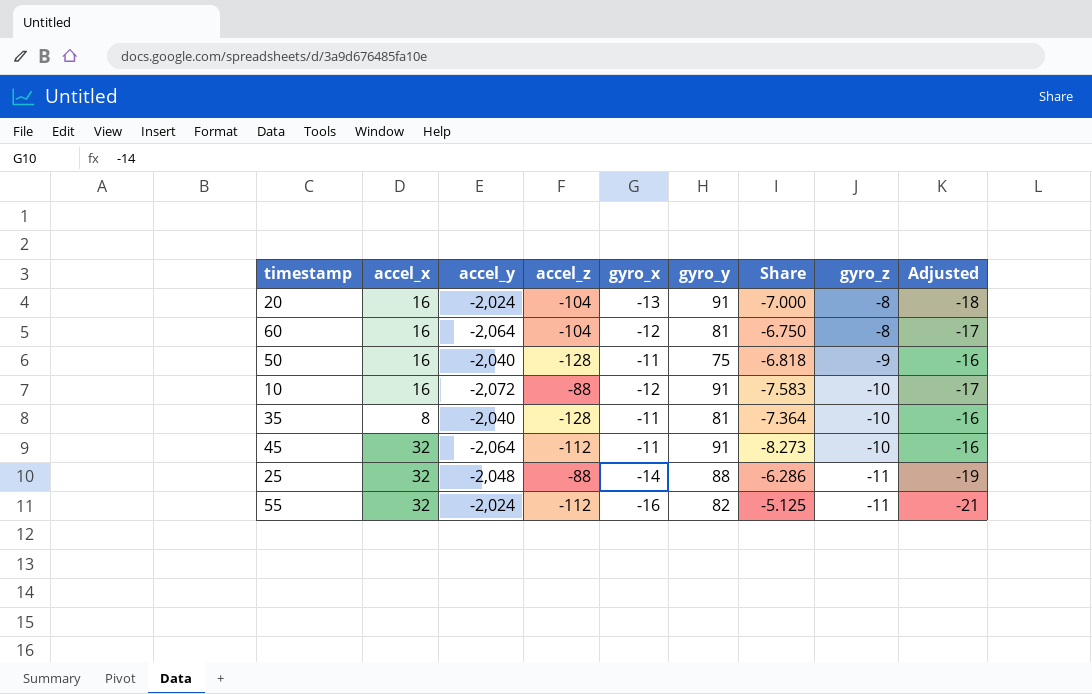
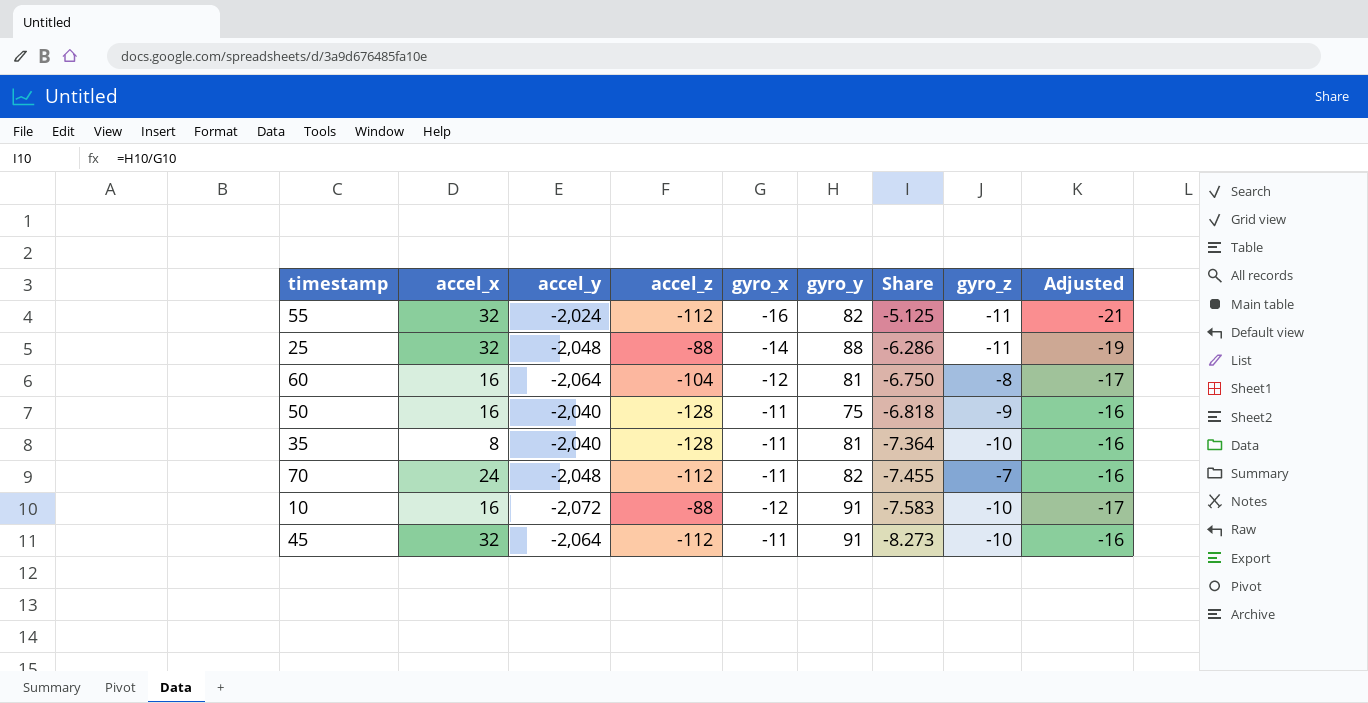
row order: gyro_z descending -> Share descending
row 20: 16 | -2,024 | -104 | -13 | 91 | -7.000 | -8 | -18 -> none
row 70: none -> 24 | -2,048 | -112 | -11 | 82 | -7.455 | -7 | -16

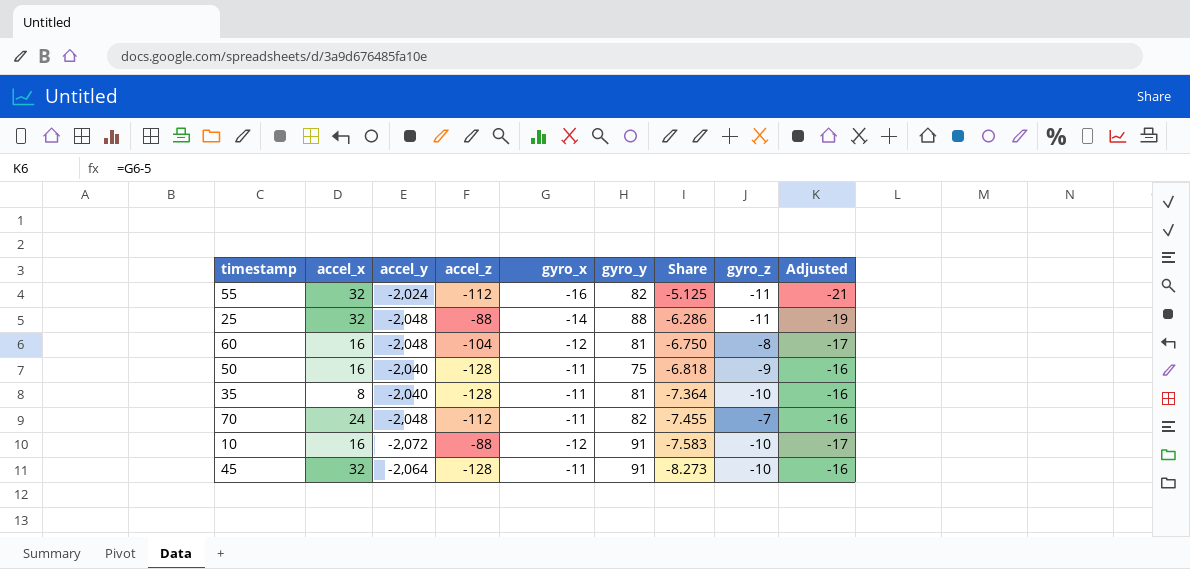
60 | accel_y: -2,064 -> -2,048
45 | accel_z: -112 -> -128

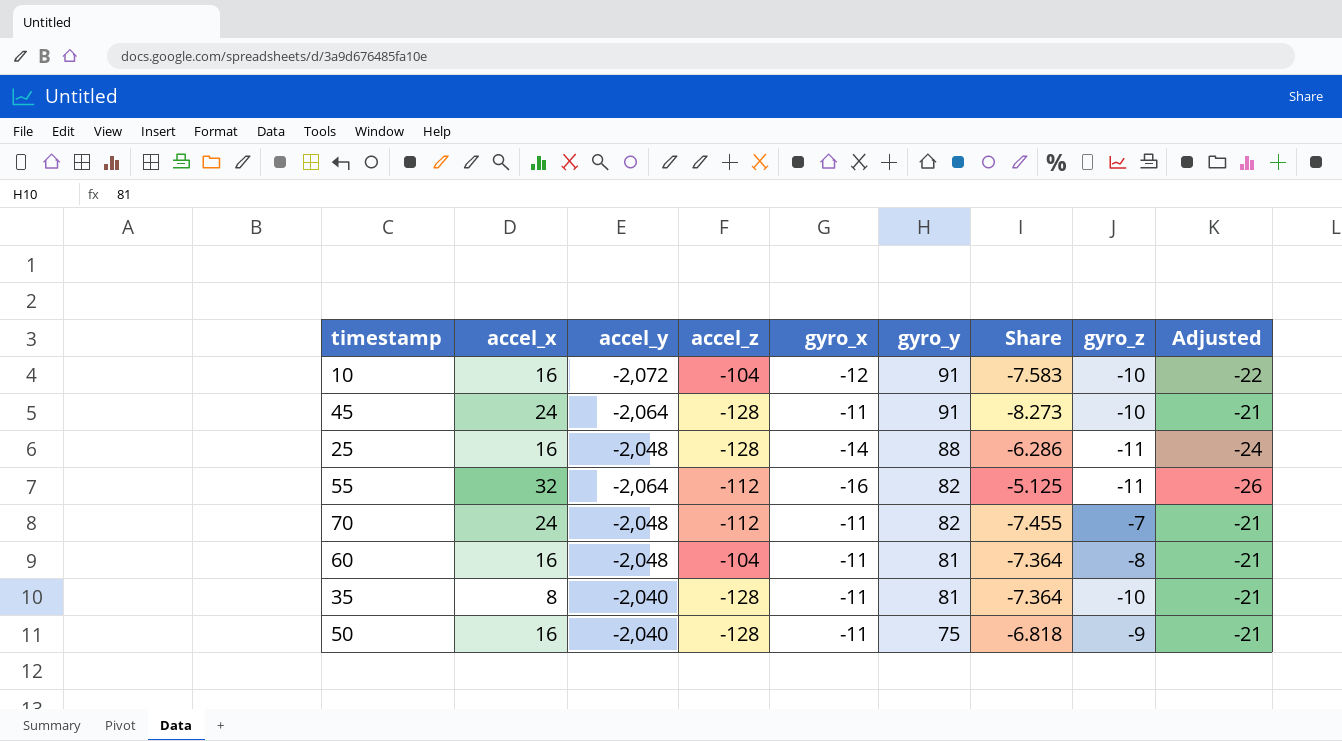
row order: Share descending -> gyro_y descending
column Adjusted | formula: [gyro_x] - 5 -> [gyro_x] - 10
10 | accel_z: -88 -> -104
45 | accel_x: 32 -> 24
25 | accel_x: 32 -> 16
25 | accel_z: -88 -> -128
55 | accel_y: -2,024 -> -2,064
60 | gyro_x: -12 -> -11
60 | Share: -6.750 -> -7.364

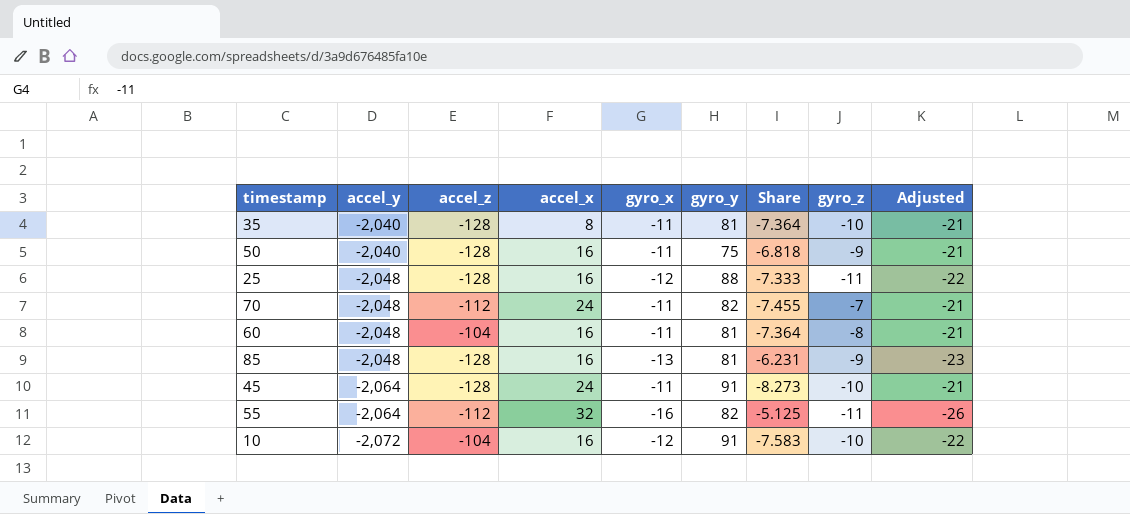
row order: gyro_y descending -> accel_y descending
column accel_x | position: 2 -> 4
25 | gyro_x: -14 -> -12
25 | Share: -6.286 -> -7.333
25 | Adjusted: -24 -> -22
row 85: none -> -2,048 | -128 | 16 | -13 | 81 | -6.231 | -9 | -23

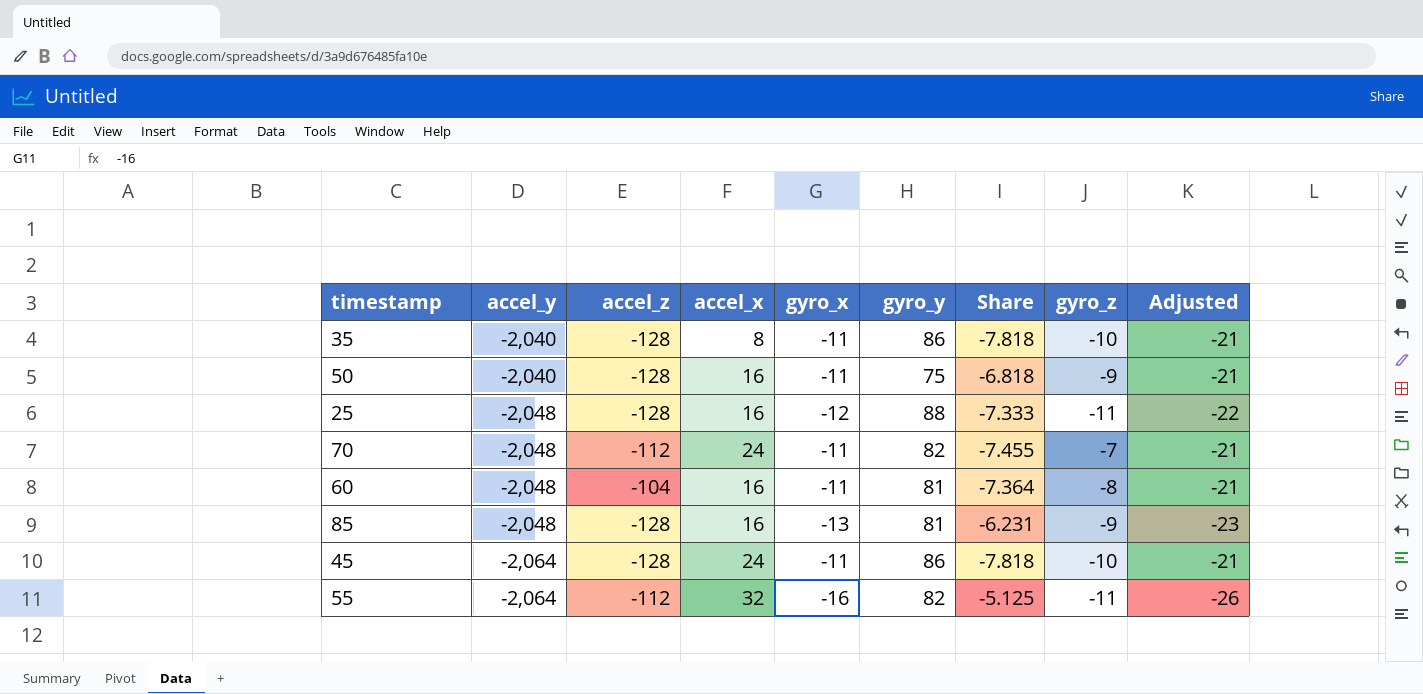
row 10: -2,072 | -104 | 16 | -12 | 91 | -7.583 | -10 | -22 -> none
35 | gyro_y: 81 -> 86
35 | Share: -7.364 -> -7.818
45 | gyro_y: 91 -> 86
45 | Share: -8.273 -> -7.818

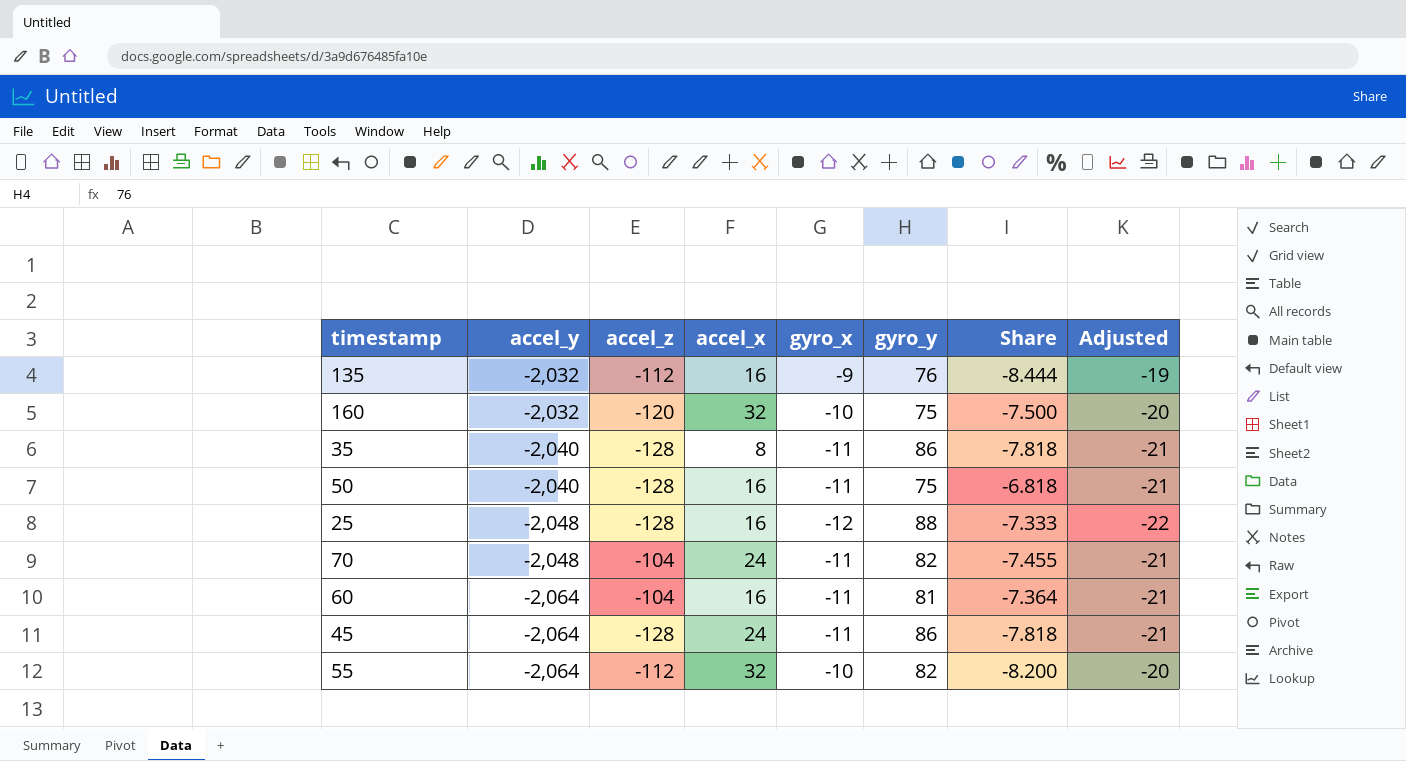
column gyro_z | position: 8 -> none
row 85: -2,048 | -128 | 16 | -13 | 81 | -6.231 | -9 | -23 -> none
row 135: none -> -2,032 | -112 | 16 | -9 | 76 | -8.444 | -19
row 160: none -> -2,032 | -120 | 32 | -10 | 75 | -7.500 | -20
70 | accel_z: -112 -> -104
60 | accel_y: -2,048 -> -2,064
55 | gyro_x: -16 -> -10
55 | Share: -5.125 -> -8.200
55 | Adjusted: -26 -> -20

